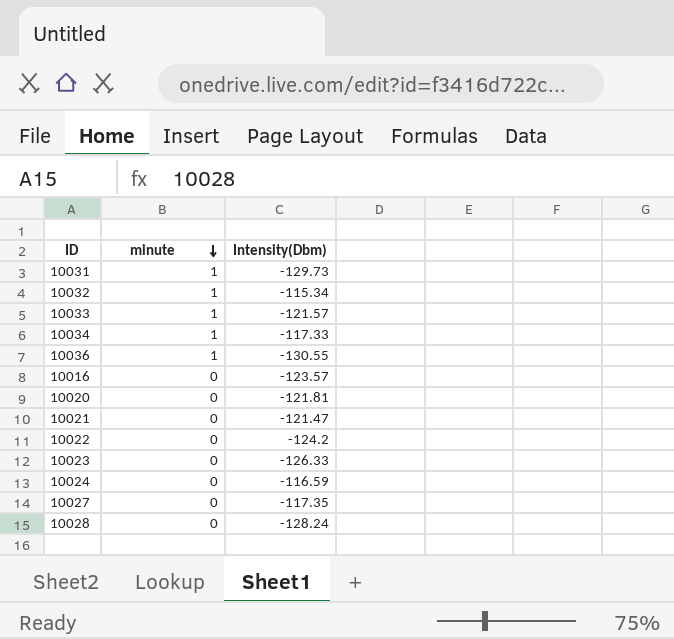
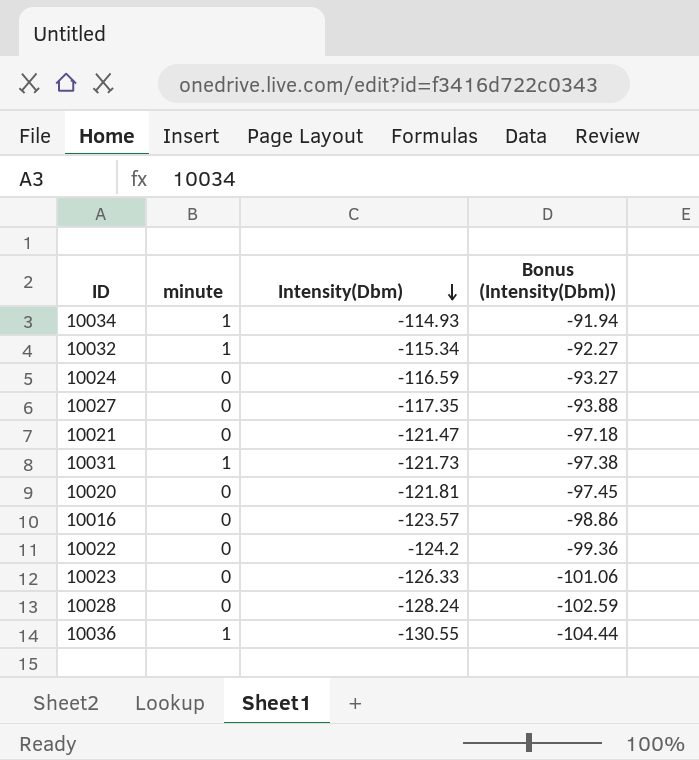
row order: minute descending -> Intensity(Dbm) descending
column Bonus (Intensity(Dbm)) | formula: none -> [Intensity(Dbm)] * 0.8
row 10033: 1 | -121.57 -> none
10034 | Intensity(Dbm): -117.33 -> -114.93
10031 | Intensity(Dbm): -129.73 -> -121.73

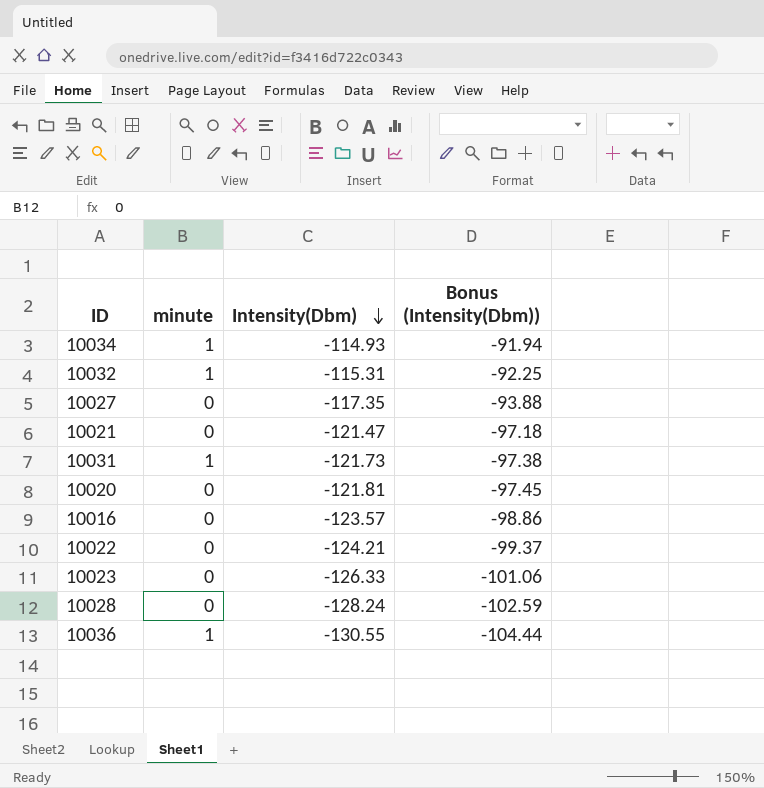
row 10024: 0 | -116.59 | -93.27 -> none
10032 | Intensity(Dbm): -115.34 -> -115.31
10032 | Bonus (Intensity(Dbm)): -92.27 -> -92.25
10022 | Intensity(Dbm): -124.2 -> -124.21
10022 | Bonus (Intensity(Dbm)): -99.36 -> -99.37

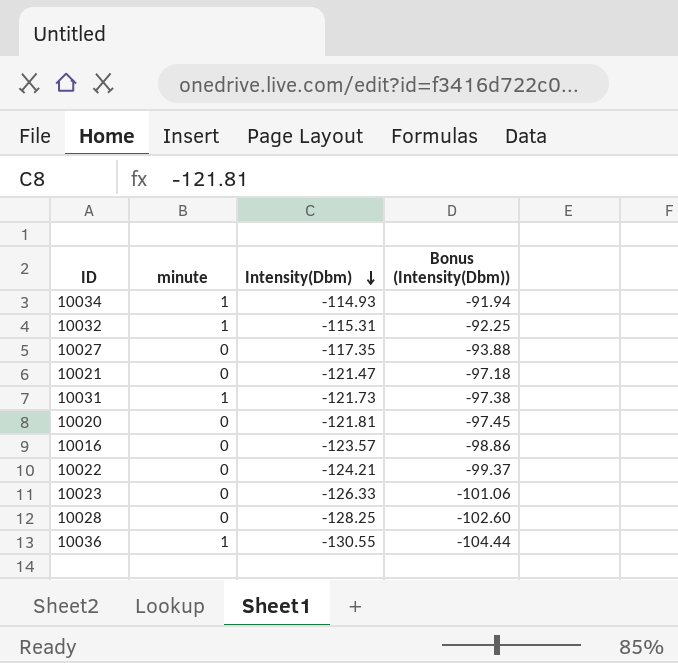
10028 | Intensity(Dbm): -128.24 -> -128.25
10028 | Bonus (Intensity(Dbm)): -102.59 -> -102.60

